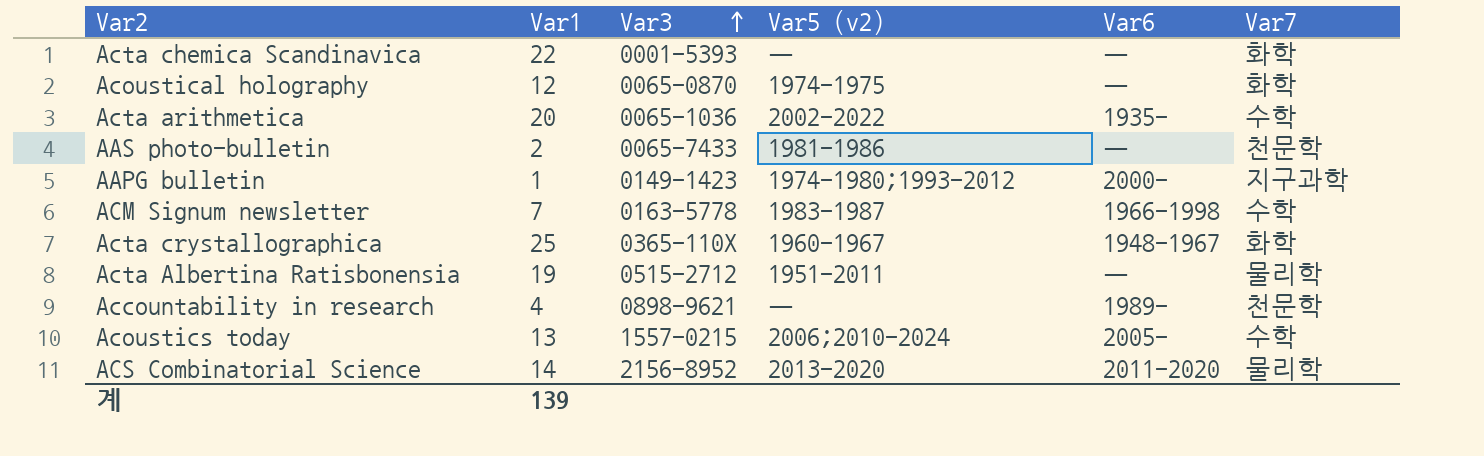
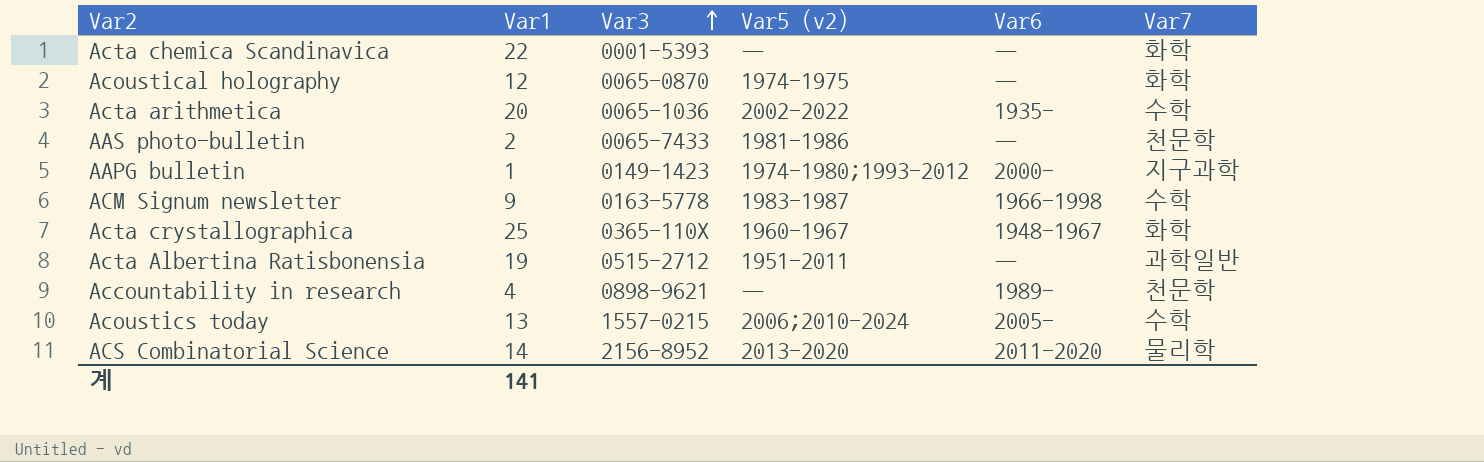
ACM Signum newsletter | Var1: 7 -> 9
Acta Albertina Ratisbonensia | Var7: 물리학 -> 과학일반
계 | Var1: 139 -> 141

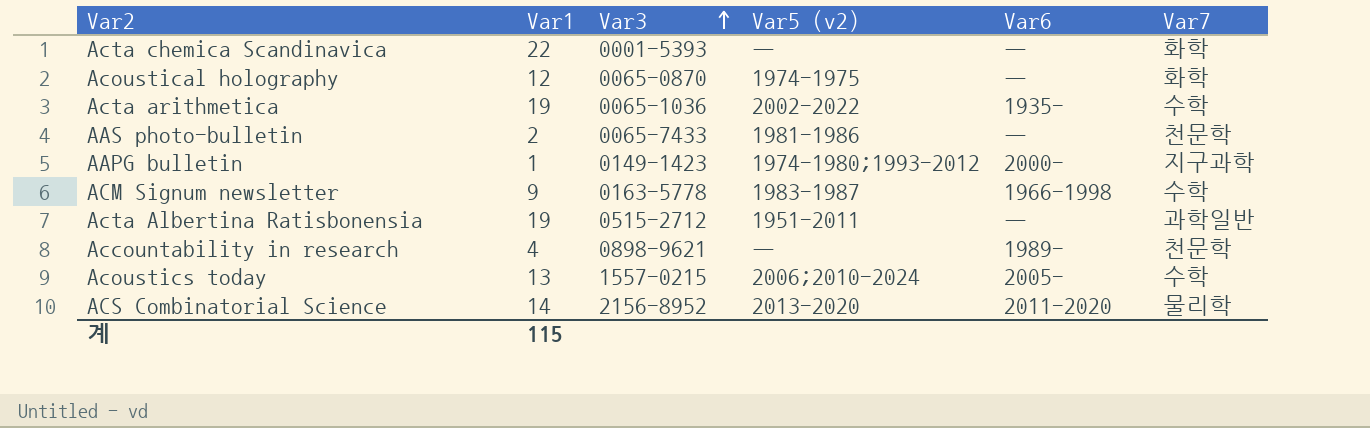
row Acta crystallographica: 25 | 0365-110X | 1960-1967 | 1948-1967 | 화학 -> none
Acta arithmetica | Var1: 20 -> 19
계 | Var1: 141 -> 115

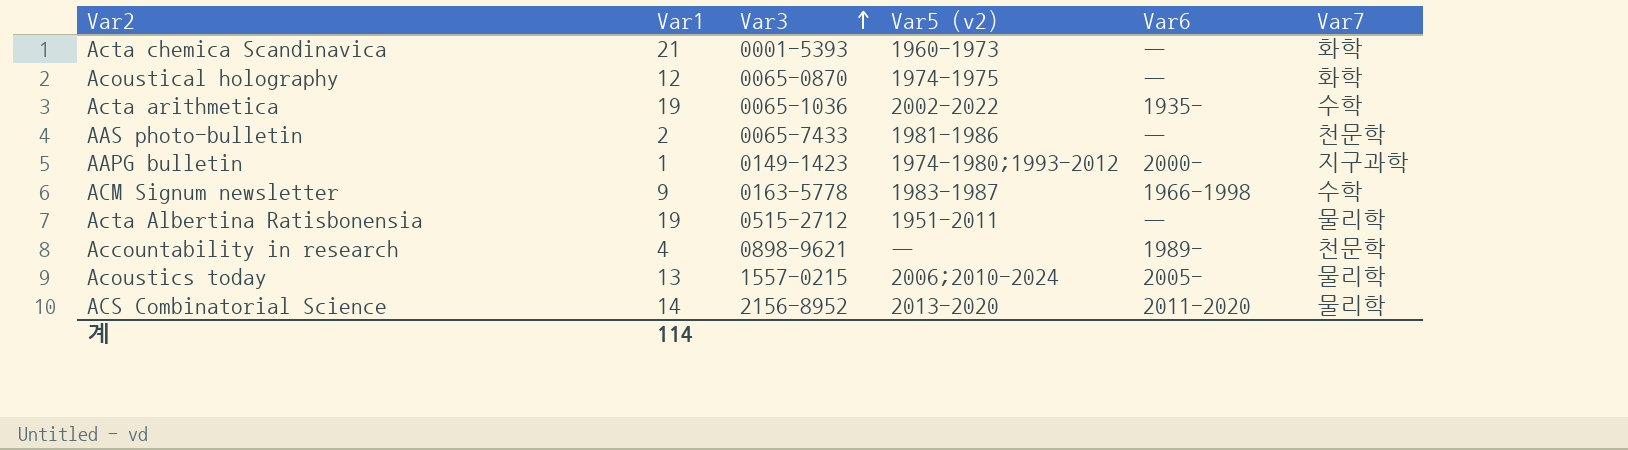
Acta chemica Scandinavica | Var1: 22 -> 21
Acta chemica Scandinavica | Var5 (v2): ㅡ -> 1960-1973
Acta Albertina Ratisbonensia | Var7: 과학일반 -> 물리학
Acoustics today | Var7: 수학 -> 물리학
계 | Var1: 115 -> 114

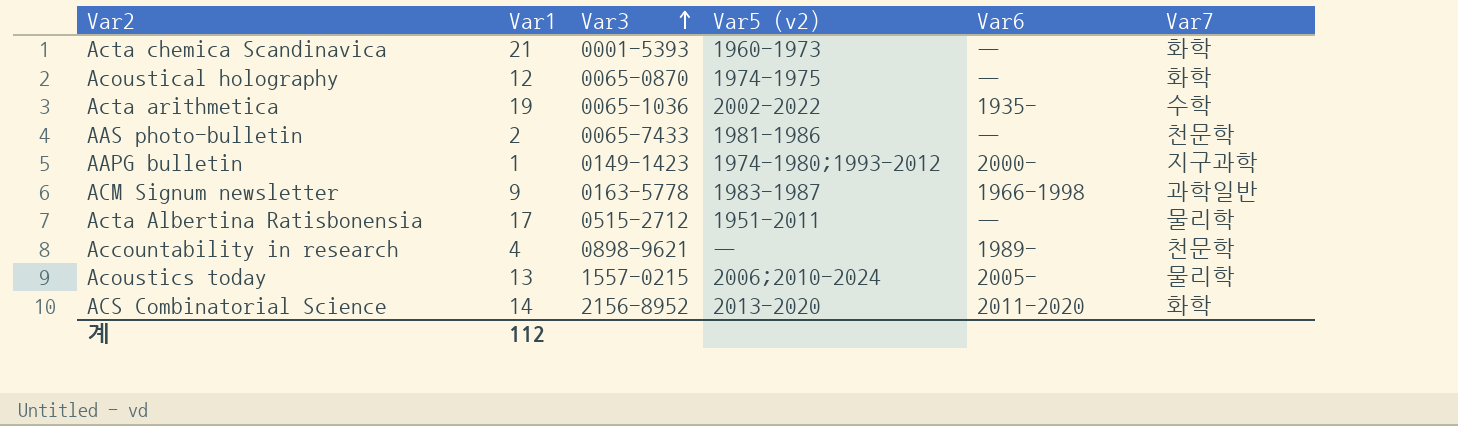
ACM Signum newsletter | Var7: 수학 -> 과학일반
Acta Albertina Ratisbonensia | Var1: 19 -> 17
ACS Combinatorial Science | Var7: 물리학 -> 화학
계 | Var1: 114 -> 112

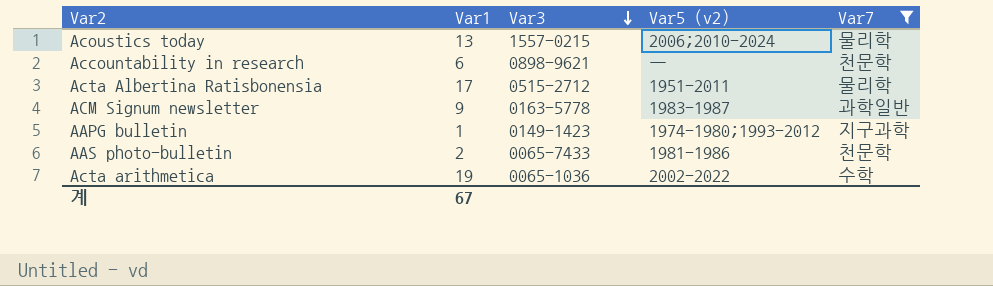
filter: none -> Var7 != 화학
row order: Var3 ascending -> Var3 descending
column Var6 | position: 5 -> none
Accountability in research | Var1: 4 -> 6
계 | Var1: 112 -> 67

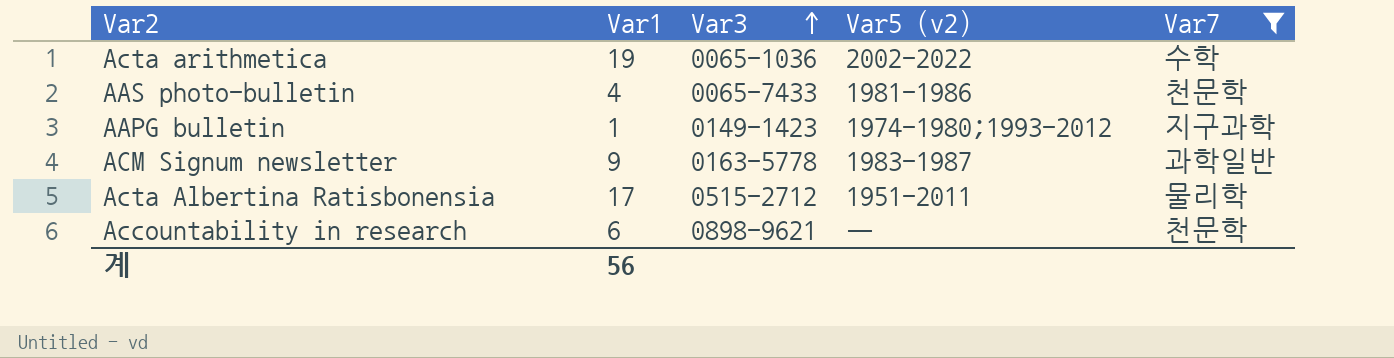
row order: Var3 descending -> Var3 ascending
row Acoustics today: 13 | 1557-0215 | 2006;2010-2024 | 물리학 -> none
AAS photo-bulletin | Var1: 2 -> 4
계 | Var1: 67 -> 56

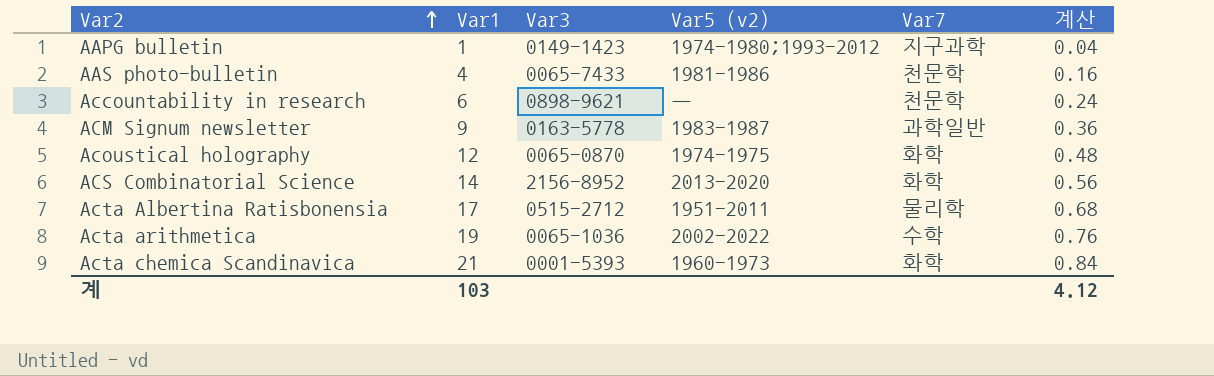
filter: Var7 != 화학 -> none
row order: Var3 ascending -> Var2 ascending
column 계산 | formula: none -> [Var1] * 0.04
계 | Var1: 56 -> 103

